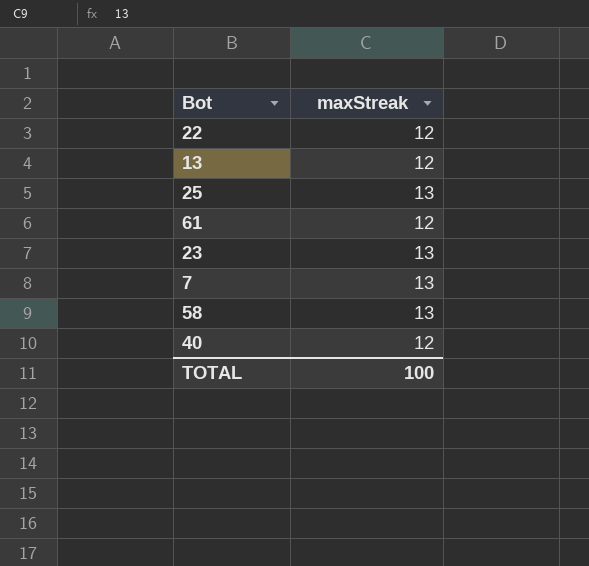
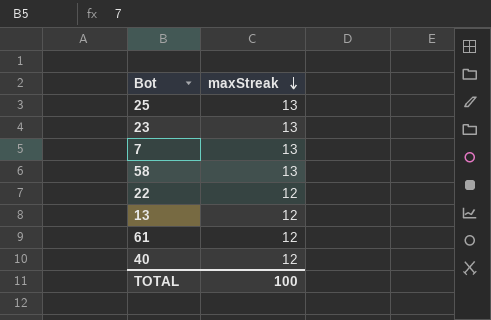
row order: none -> maxStreak descending

